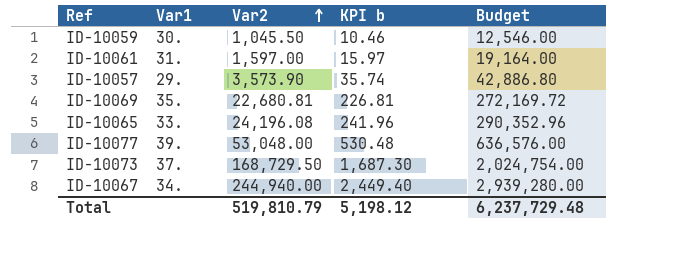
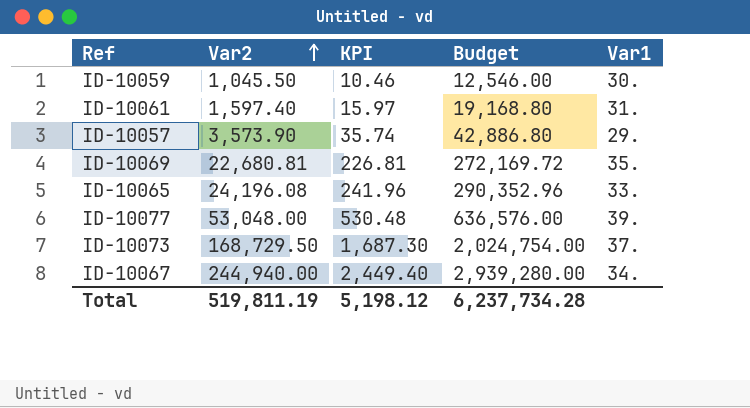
column name: KPI b -> KPI
column Var1 | position: 2 -> 5
ID-10061 | Var2: 1,597.00 -> 1,597.40
ID-10061 | Budget: 19,164.00 -> 19,168.80
Total | Var2: 519,810.79 -> 519,811.19
Total | Budget: 6,237,729.48 -> 6,237,734.28

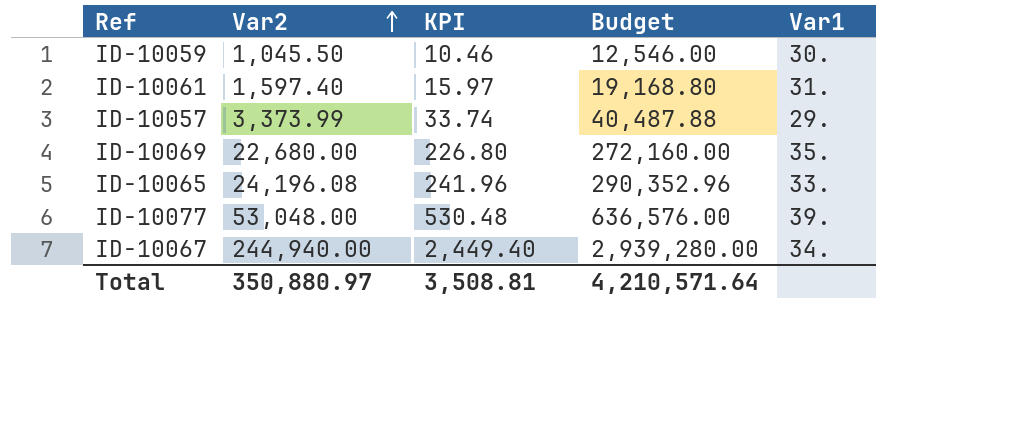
row ID-10073: 168,729.50 | 1,687.30 | 2,024,754.00 | 37. -> none
ID-10057 | Var2: 3,573.90 -> 3,373.99
ID-10057 | KPI: 35.74 -> 33.74
ID-10057 | Budget: 42,886.80 -> 40,487.88
ID-10069 | Var2: 22,680.81 -> 22,680.00
ID-10069 | KPI: 226.81 -> 226.80
ID-10069 | Budget: 272,169.72 -> 272,160.00
Total | Var2: 519,811.19 -> 350,880.97
Total | KPI: 5,198.12 -> 3,508.81
Total | Budget: 6,237,734.28 -> 4,210,571.64

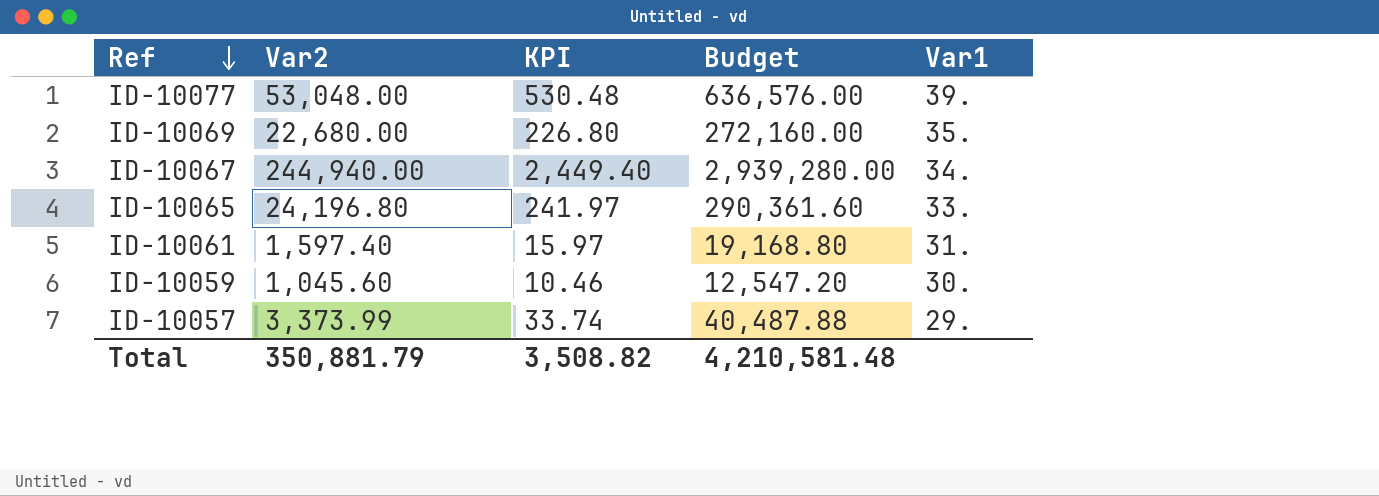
row order: Var2 ascending -> Ref descending
ID-10065 | Var2: 24,196.08 -> 24,196.80
ID-10065 | KPI: 241.96 -> 241.97
ID-10065 | Budget: 290,352.96 -> 290,361.60
ID-10059 | Var2: 1,045.50 -> 1,045.60
ID-10059 | Budget: 12,546.00 -> 12,547.20
Total | Var2: 350,880.97 -> 350,881.79
Total | KPI: 3,508.81 -> 3,508.82
Total | Budget: 4,210,571.64 -> 4,210,581.48

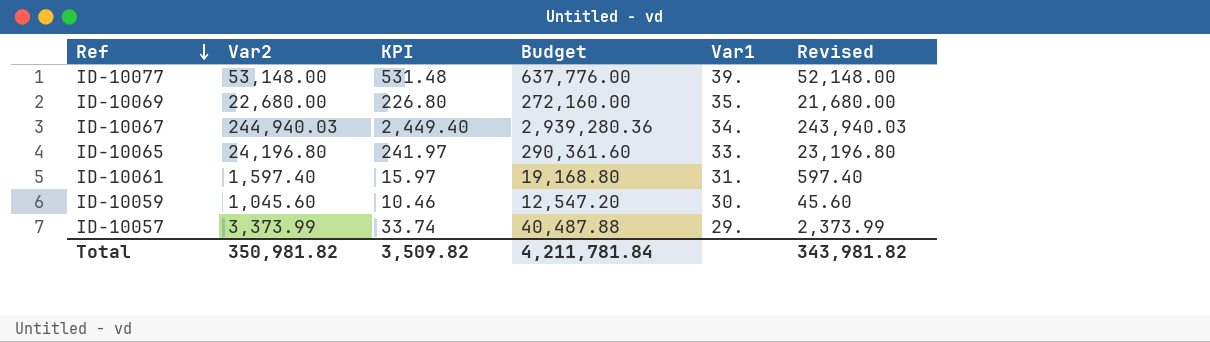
column Revised | formula: none -> [Var2] - 1000
ID-10077 | Var2: 53,048.00 -> 53,148.00
ID-10077 | KPI: 530.48 -> 531.48
ID-10077 | Budget: 636,576.00 -> 637,776.00
ID-10067 | Var2: 244,940.00 -> 244,940.03
ID-10067 | Budget: 2,939,280.00 -> 2,939,280.36
Total | Var2: 350,881.79 -> 350,981.82
Total | KPI: 3,508.82 -> 3,509.82
Total | Budget: 4,210,581.48 -> 4,211,781.84

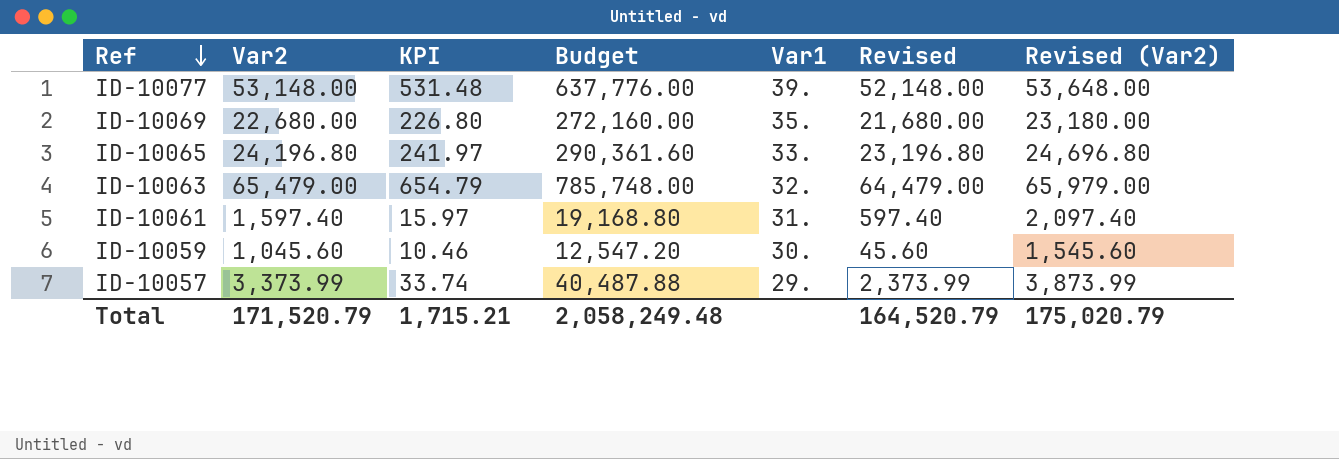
column Revised (Var2) | formula: none -> [Var2] + 500
row ID-10067: 244,940.03 | 2,449.40 | 2,939,280.36 | 34. | 243,940.03 -> none
row ID-10063: none -> 65,479.00 | 654.79 | 785,748.00 | 32. | 64,479.00 | 65,979.00
Total | Var2: 350,981.82 -> 171,520.79
Total | KPI: 3,509.82 -> 1,715.21
Total | Budget: 4,211,781.84 -> 2,058,249.48
Total | Revised: 343,981.82 -> 164,520.79

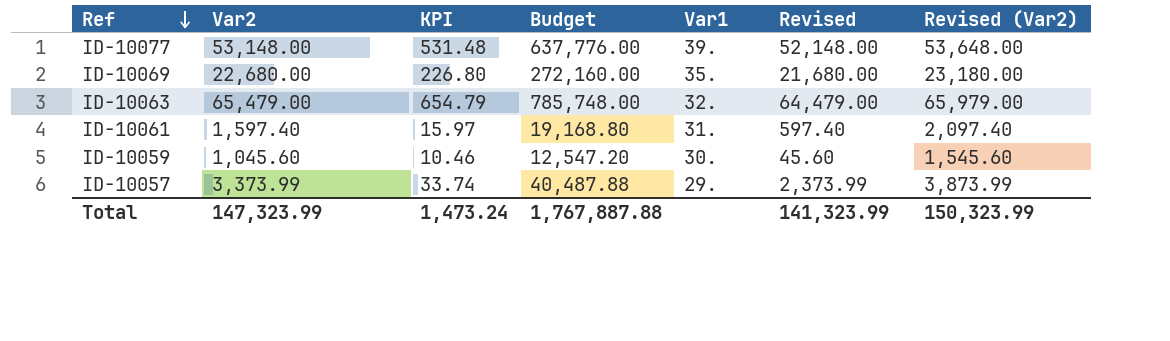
row ID-10065: 24,196.80 | 241.97 | 290,361.60 | 33. | 23,196.80 | 24,696.80 -> none
Total | Var2: 171,520.79 -> 147,323.99
Total | KPI: 1,715.21 -> 1,473.24
Total | Budget: 2,058,249.48 -> 1,767,887.88
Total | Revised: 164,520.79 -> 141,323.99
Total | Revised (Var2): 175,020.79 -> 150,323.99

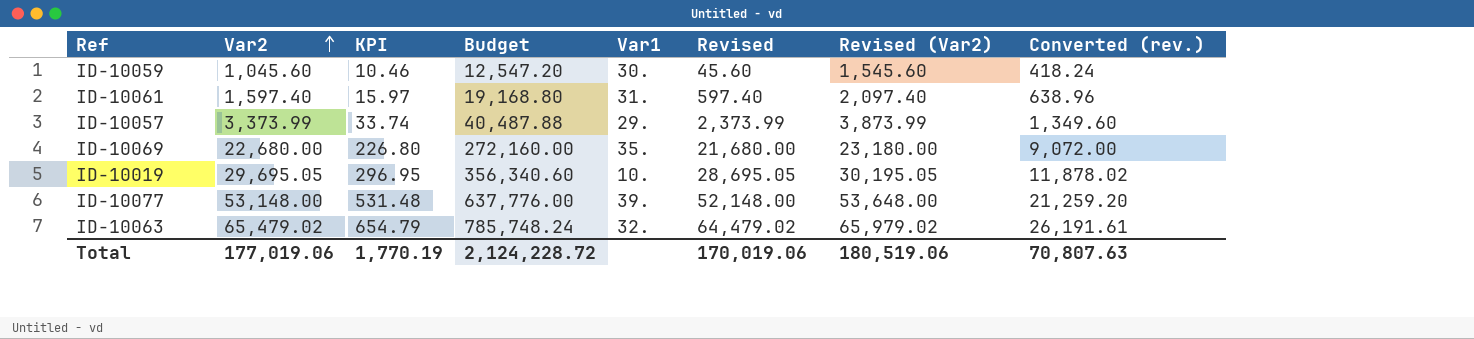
row order: Ref descending -> Var2 ascending
column Converted (rev.) | formula: none -> [Var2] * 0.4
row ID-10019: none -> 29,695.05 | 296.95 | 356,340.60 | 10. | 28,695.05 | 30,195.05 | 11,878.02
ID-10063 | Var2: 65,479.00 -> 65,479.02
ID-10063 | Budget: 785,748.00 -> 785,748.24
ID-10063 | Revised: 64,479.00 -> 64,479.02
ID-10063 | Revised (Var2): 65,979.00 -> 65,979.02
Total | Var2: 147,323.99 -> 177,019.06
Total | KPI: 1,473.24 -> 1,770.19
Total | Budget: 1,767,887.88 -> 2,124,228.72
Total | Revised: 141,323.99 -> 170,019.06
Total | Revised (Var2): 150,323.99 -> 180,519.06

